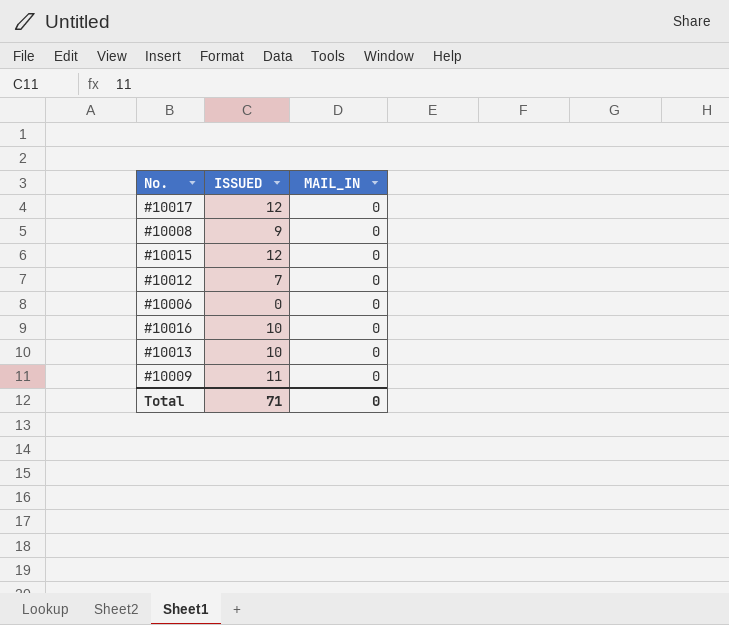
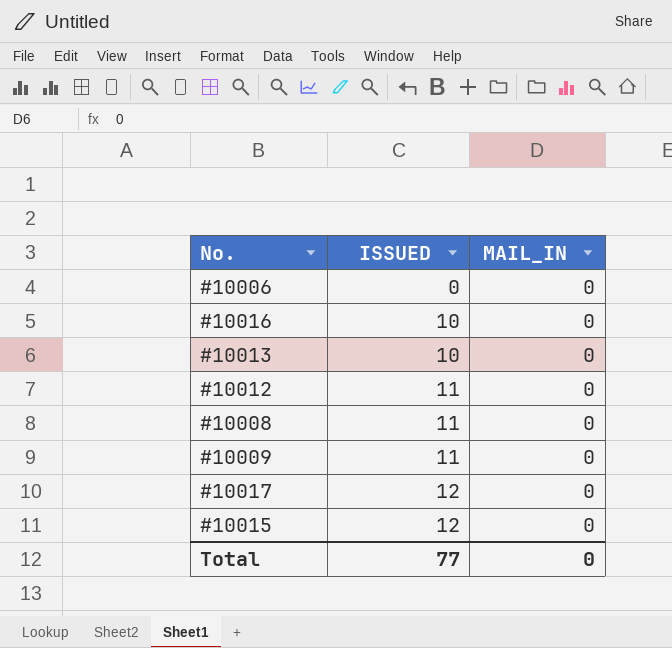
row order: none -> ISSUED ascending
#10012 | ISSUED: 7 -> 11
#10008 | ISSUED: 9 -> 11
Total | ISSUED: 71 -> 77

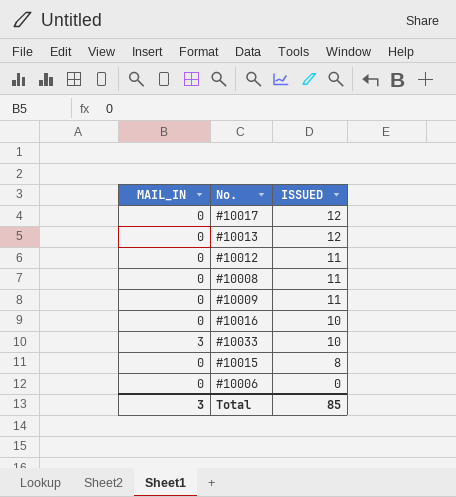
row order: ISSUED ascending -> ISSUED descending
column MAIL_IN | position: 3 -> 1
#10013 | ISSUED: 10 -> 12
row #10033: none -> 3 | 10
#10015 | ISSUED: 12 -> 8
Total | MAIL_IN: 0 -> 3
Total | ISSUED: 77 -> 85

